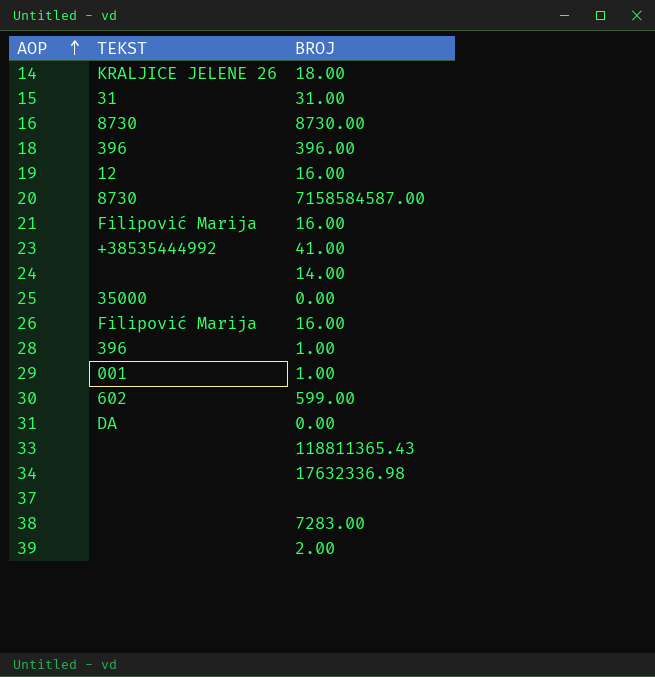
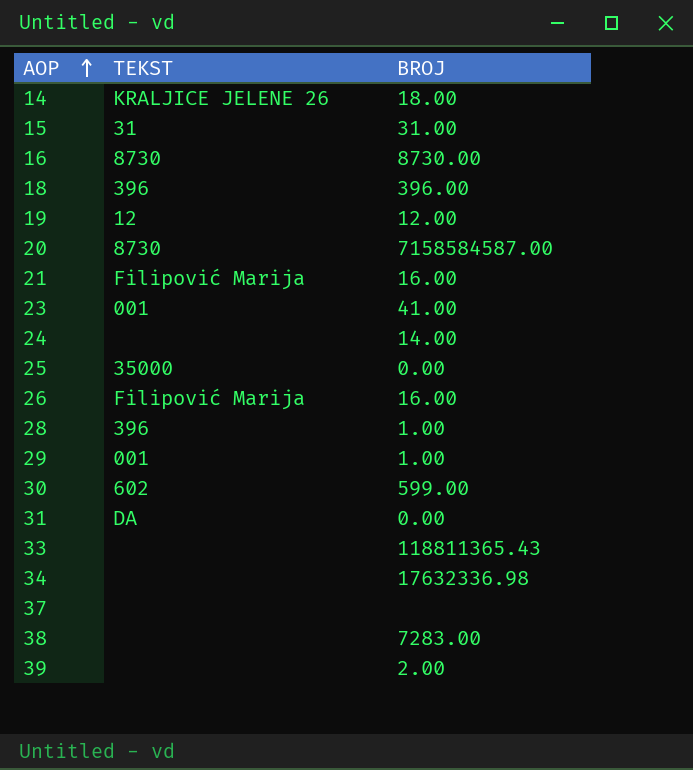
19 | BROJ: 16.00 -> 12.00
23 | TEKST: +38535444992 -> 001

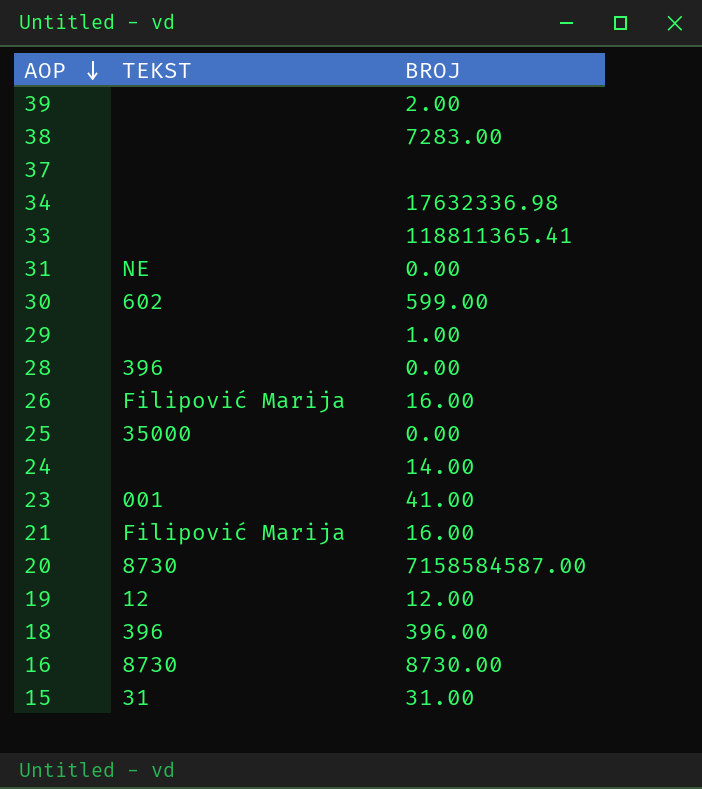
row order: AOP ascending -> AOP descending
row 14: KRALJICE JELENE 26 | 18.00 -> none
33 | BROJ: 118811365.43 -> 118811365.41
31 | TEKST: DA -> NE
29 | TEKST: 001 -> none
28 | BROJ: 1.00 -> 0.00

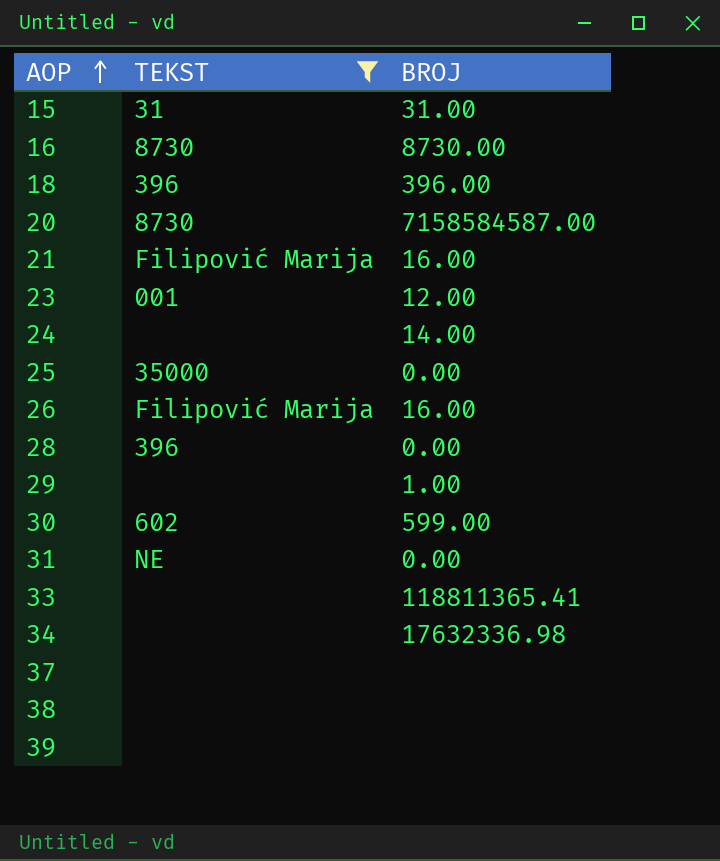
filter: none -> TEKST != 12
row order: AOP descending -> AOP ascending
23 | BROJ: 41.00 -> 12.00
38 | BROJ: 7283.00 -> none
39 | BROJ: 2.00 -> none

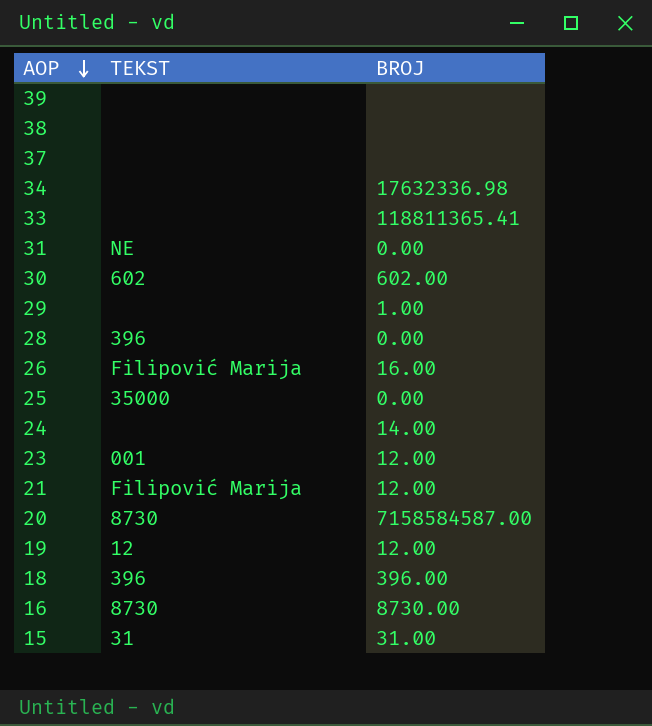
filter: TEKST != 12 -> none
row order: AOP ascending -> AOP descending
30 | BROJ: 599.00 -> 602.00
21 | BROJ: 16.00 -> 12.00

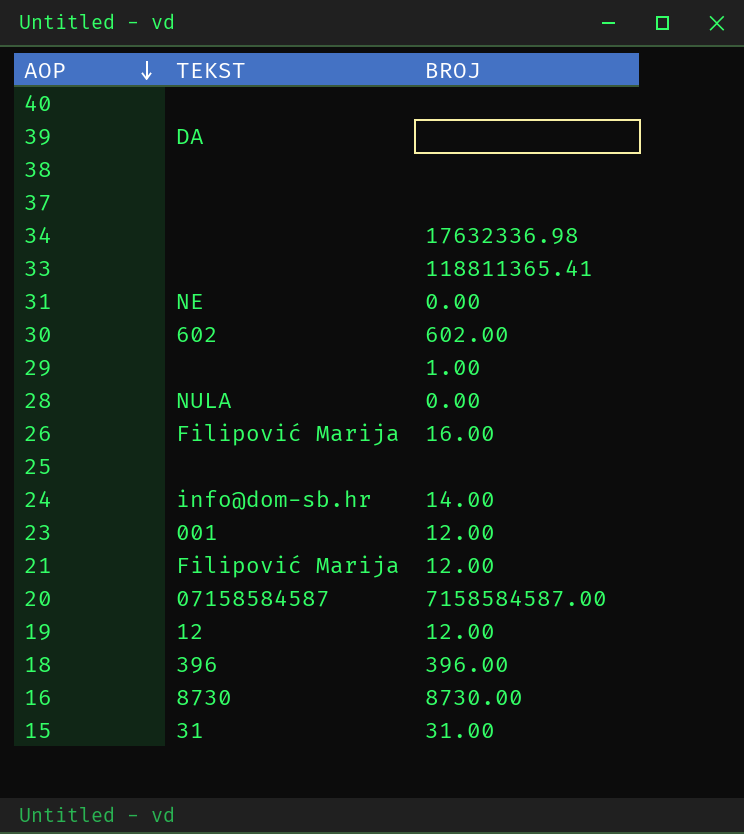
row 40: none -> none | none
39 | TEKST: none -> DA
28 | TEKST: 396 -> NULA
25 | TEKST: 35000 -> none
25 | BROJ: 0.00 -> none
24 | TEKST: none -> info@dom-sb.hr
20 | TEKST: 8730 -> 07158584587

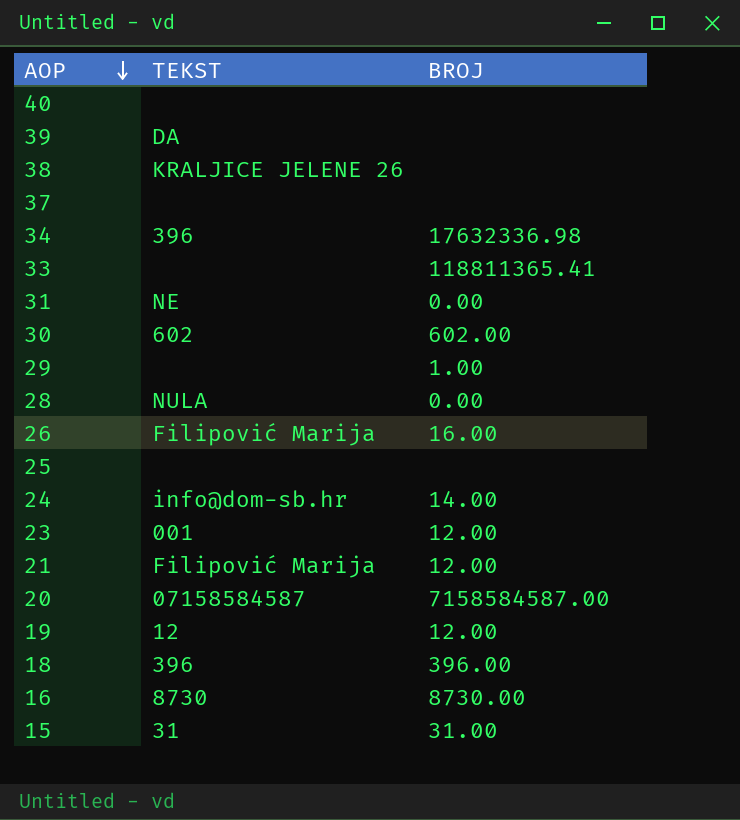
38 | TEKST: none -> KRALJICE JELENE 26
34 | TEKST: none -> 396

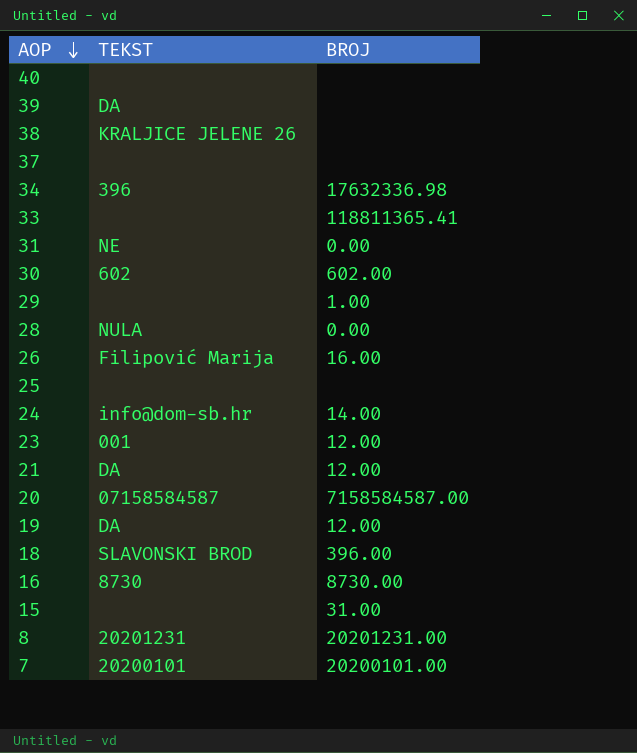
21 | TEKST: Filipović Marija -> DA
19 | TEKST: 12 -> DA
18 | TEKST: 396 -> SLAVONSKI BROD
15 | TEKST: 31 -> none
row 8: none -> 20201231 | 20201231.00
row 7: none -> 20200101 | 20200101.00

